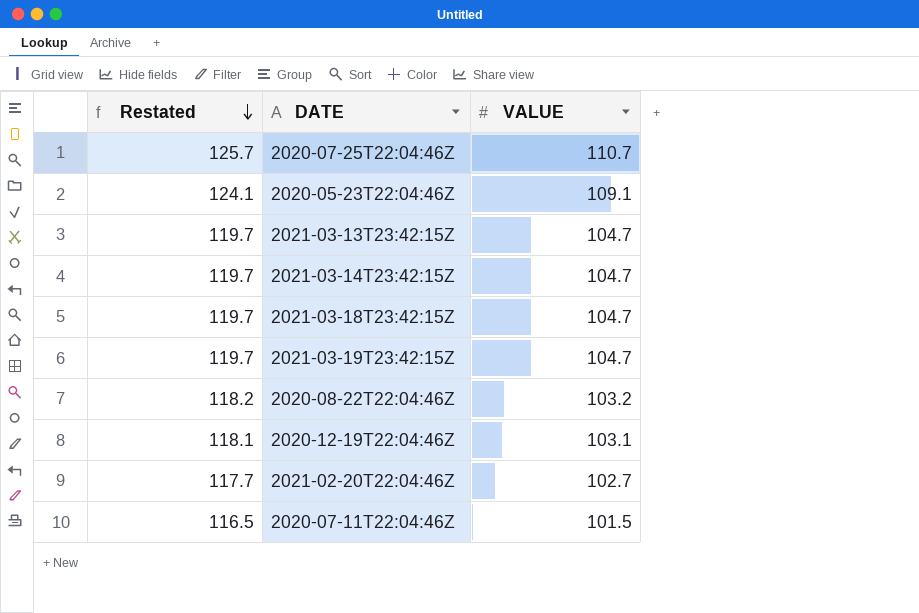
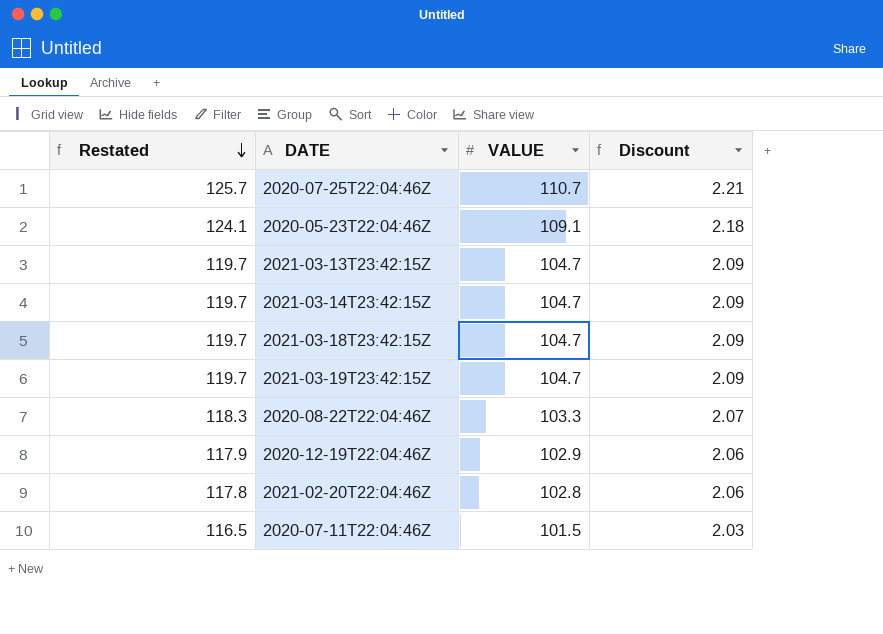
column Discount | formula: none -> [VALUE] * 0.02
2020-08-22T22:04:46Z | Restated: 118.2 -> 118.3
2020-08-22T22:04:46Z | VALUE: 103.2 -> 103.3
2020-12-19T22:04:46Z | Restated: 118.1 -> 117.9
2020-12-19T22:04:46Z | VALUE: 103.1 -> 102.9
2021-02-20T22:04:46Z | Restated: 117.7 -> 117.8
2021-02-20T22:04:46Z | VALUE: 102.7 -> 102.8

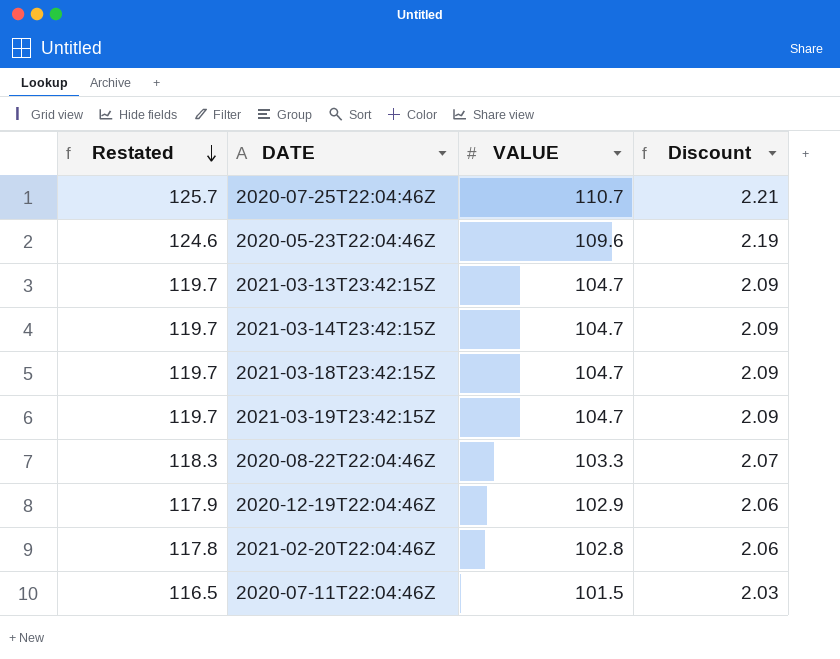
2020-05-23T22:04:46Z | Restated: 124.1 -> 124.6
2020-05-23T22:04:46Z | VALUE: 109.1 -> 109.6
2020-05-23T22:04:46Z | Discount: 2.18 -> 2.19

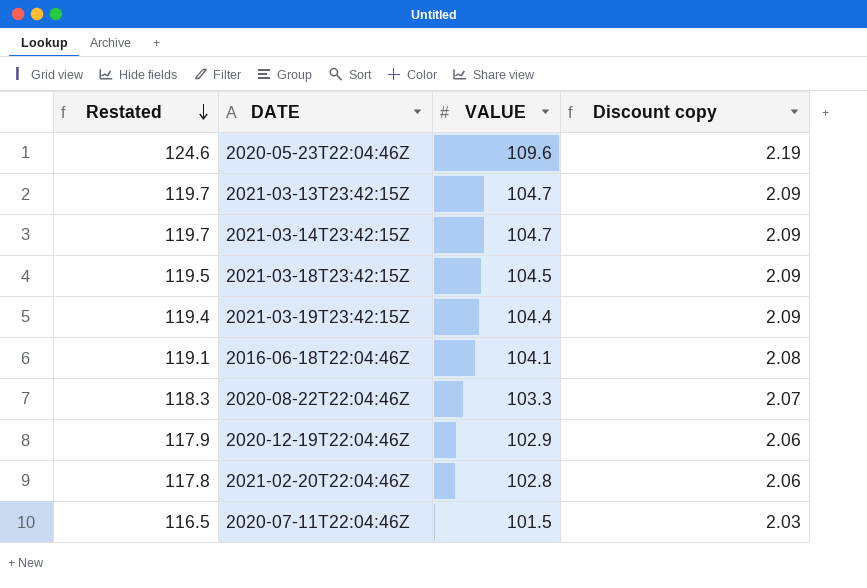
column name: Discount -> Discount copy
row 2020-07-25T22:04:46Z: 125.7 | 110.7 | 2.21 -> none
2021-03-18T23:42:15Z | Restated: 119.7 -> 119.5
2021-03-18T23:42:15Z | VALUE: 104.7 -> 104.5
2021-03-19T23:42:15Z | Restated: 119.7 -> 119.4
2021-03-19T23:42:15Z | VALUE: 104.7 -> 104.4
row 2016-06-18T22:04:46Z: none -> 119.1 | 104.1 | 2.08

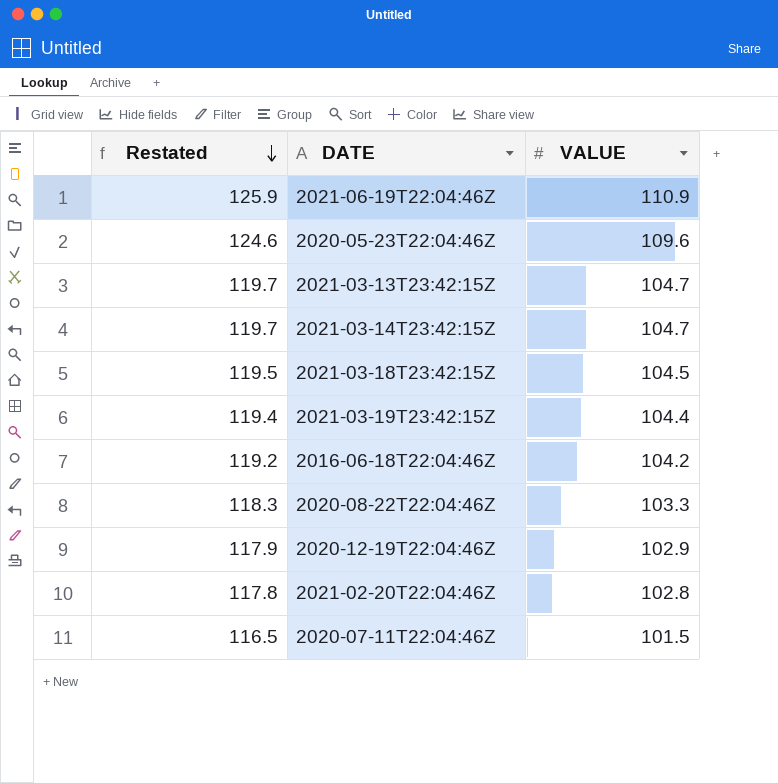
column Discount copy | formula: [VALUE] * 0.02 -> none
row 2021-06-19T22:04:46Z: none -> 125.9 | 110.9
2016-06-18T22:04:46Z | Restated: 119.1 -> 119.2
2016-06-18T22:04:46Z | VALUE: 104.1 -> 104.2

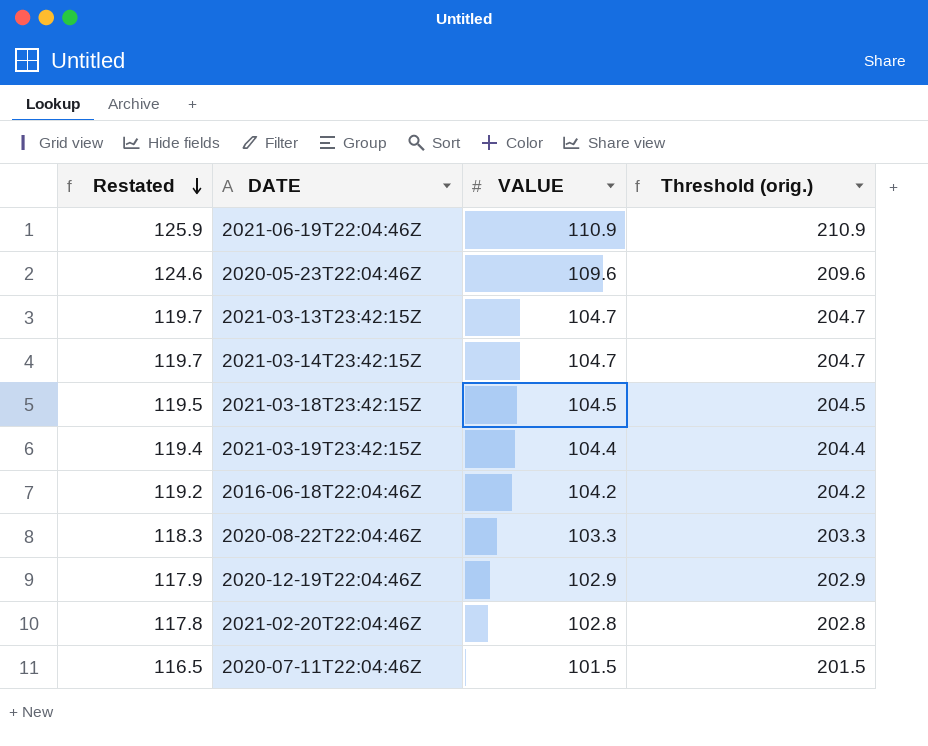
column Threshold (orig.) | formula: none -> [VALUE] + 100

